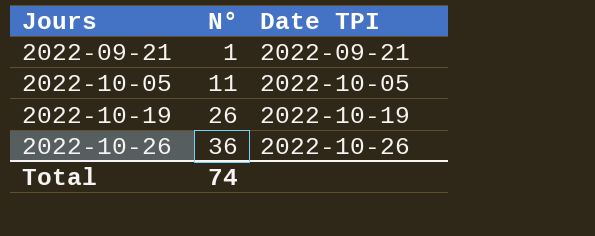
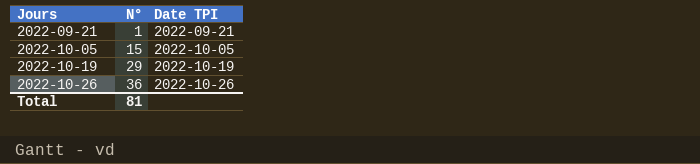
2022-10-05 | N°: 11 -> 15
2022-10-19 | N°: 26 -> 29
Total | N°: 74 -> 81

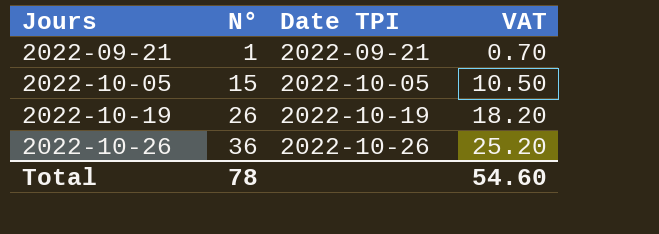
column VAT | formula: none -> [N°] * 0.7
2022-10-19 | N°: 29 -> 26
Total | N°: 81 -> 78

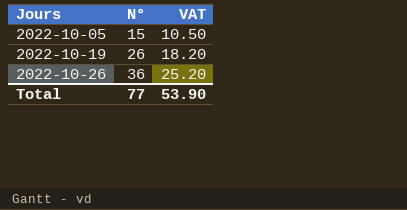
column Date TPI | position: 3 -> none
row 2022-09-21: 1 | 2022-09-21 | 0.70 -> none
Total | N°: 78 -> 77
Total | VAT: 54.60 -> 53.90

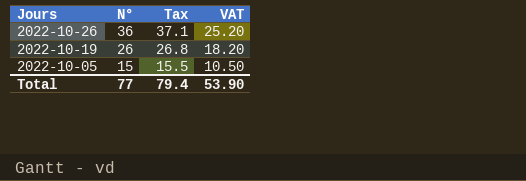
row order: Jours ascending -> Jours descending
column Tax | formula: none -> [N°] * 1.03

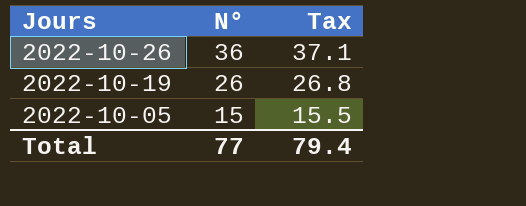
column VAT | formula: [N°] * 0.7 -> none

